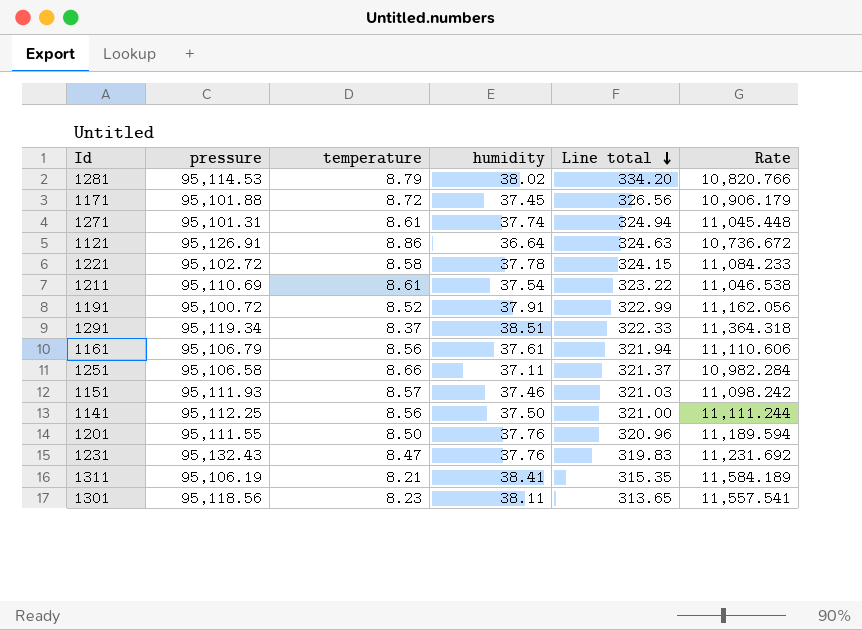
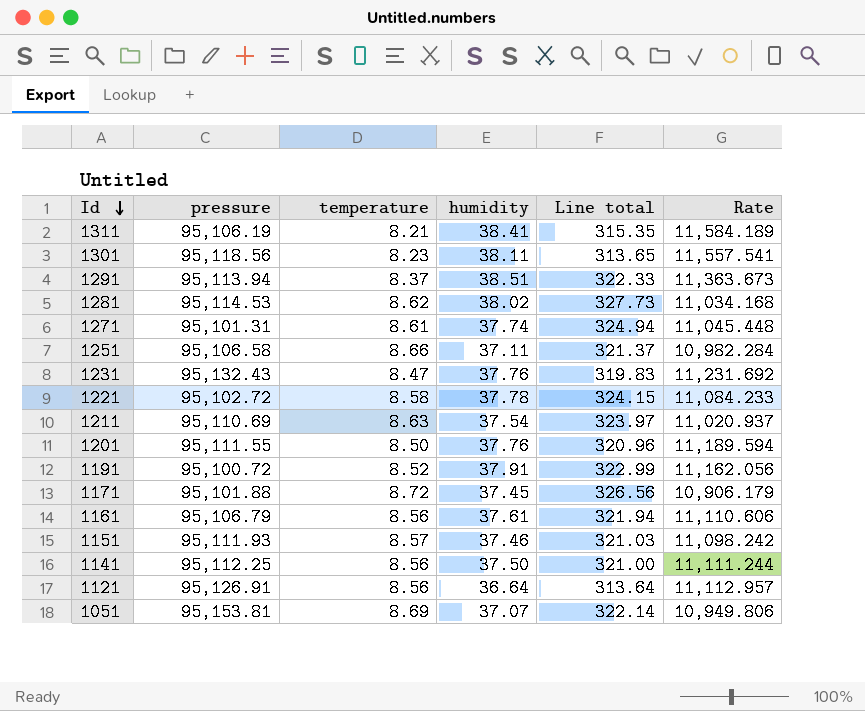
row order: Line total descending -> Id descending
1291 | pressure: 95,119.34 -> 95,113.94
1291 | Rate: 11,364.318 -> 11,363.673
1281 | temperature: 8.79 -> 8.62
1281 | Line total: 334.20 -> 327.73
1281 | Rate: 10,820.766 -> 11,034.168
1211 | temperature: 8.61 -> 8.63
1211 | Line total: 323.22 -> 323.97
1211 | Rate: 11,046.538 -> 11,020.937
1121 | temperature: 8.86 -> 8.56
1121 | Line total: 324.63 -> 313.64
1121 | Rate: 10,736.672 -> 11,112.957
row 1051: none -> 95,153.81 | 8.69 | 37.07 | 322.14 | 10,949.806

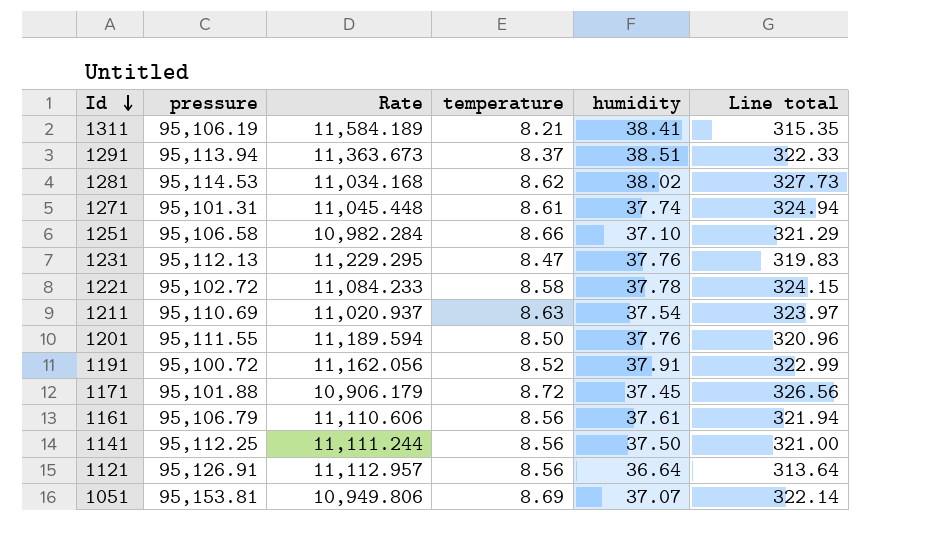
column Rate | position: 6 -> 3
row 1301: 95,118.56 | 8.23 | 38.11 | 313.65 | 11,557.541 -> none
row 1151: 95,111.93 | 8.57 | 37.46 | 321.03 | 11,098.242 -> none
1251 | humidity: 37.11 -> 37.10
1251 | Line total: 321.37 -> 321.29
1231 | pressure: 95,132.43 -> 95,112.13
1231 | Rate: 11,231.692 -> 11,229.295

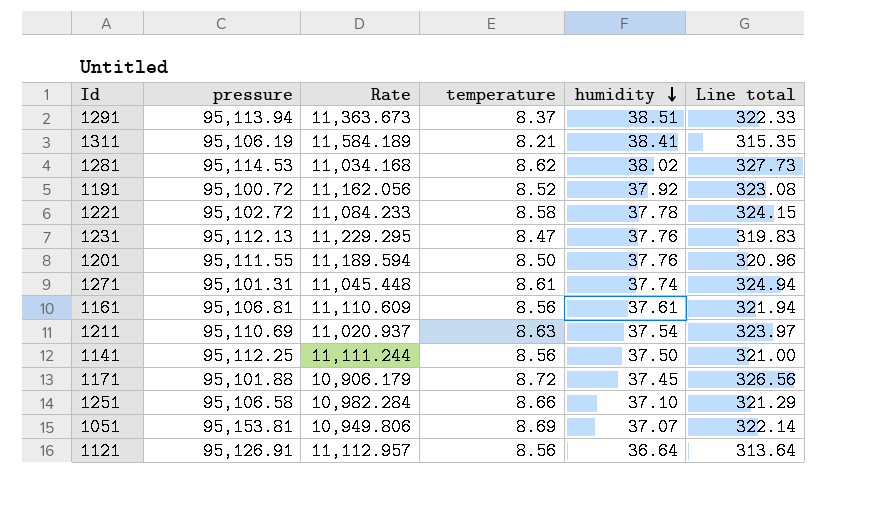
row order: Id descending -> humidity descending
1191 | humidity: 37.91 -> 37.92
1191 | Line total: 322.99 -> 323.08
1161 | pressure: 95,106.79 -> 95,106.81
1161 | Rate: 11,110.606 -> 11,110.609

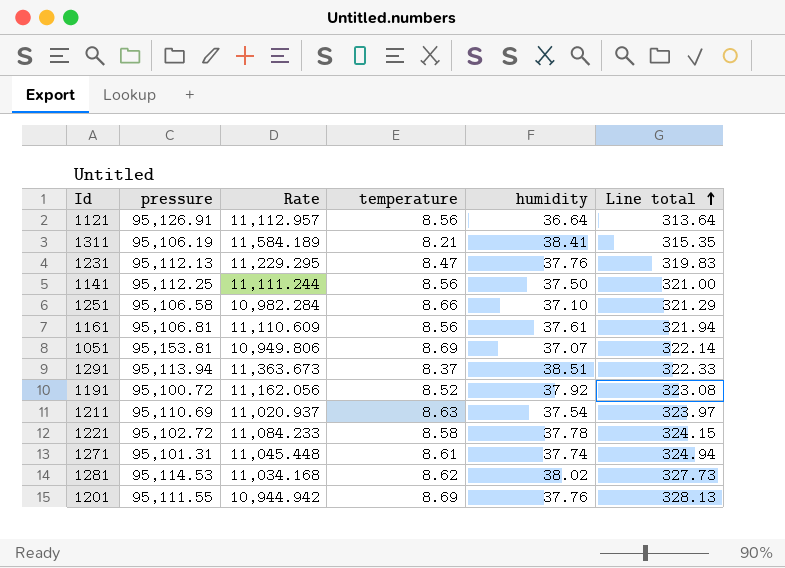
row order: humidity descending -> Line total ascending
row 1171: 95,101.88 | 10,906.179 | 8.72 | 37.45 | 326.56 -> none
1201 | Rate: 11,189.594 -> 10,944.942
1201 | temperature: 8.50 -> 8.69
1201 | Line total: 320.96 -> 328.13

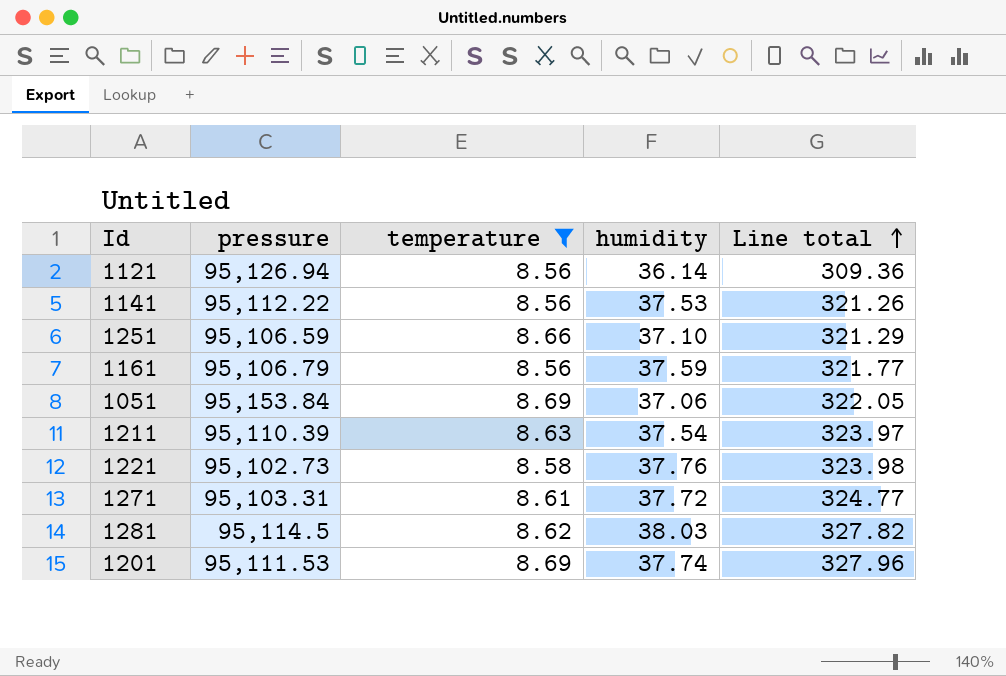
filter: none -> temperature >= 8.56
column Rate | formula: [pressure] / [temperature] -> none
1121 | pressure: 95,126.91 -> 95,126.94
1121 | humidity: 36.64 -> 36.14
1121 | Line total: 313.64 -> 309.36
1141 | pressure: 95,112.25 -> 95,112.22
1141 | humidity: 37.50 -> 37.53
1141 | Line total: 321.00 -> 321.26
1251 | pressure: 95,106.58 -> 95,106.59
1161 | pressure: 95,106.81 -> 95,106.79
1161 | humidity: 37.61 -> 37.59
1161 | Line total: 321.94 -> 321.77
1051 | pressure: 95,153.81 -> 95,153.84
1051 | humidity: 37.07 -> 37.06
1051 | Line total: 322.14 -> 322.05
1211 | pressure: 95,110.69 -> 95,110.39
1221 | pressure: 95,102.72 -> 95,102.73
1221 | humidity: 37.78 -> 37.76
1221 | Line total: 324.15 -> 323.98
1271 | pressure: 95,101.31 -> 95,103.31
1271 | humidity: 37.74 -> 37.72
1271 | Line total: 324.94 -> 324.77
1281 | pressure: 95,114.53 -> 95,114.5
1281 | humidity: 38.02 -> 38.03
1281 | Line total: 327.73 -> 327.82
1201 | pressure: 95,111.55 -> 95,111.53
1201 | humidity: 37.76 -> 37.74
1201 | Line total: 328.13 -> 327.96

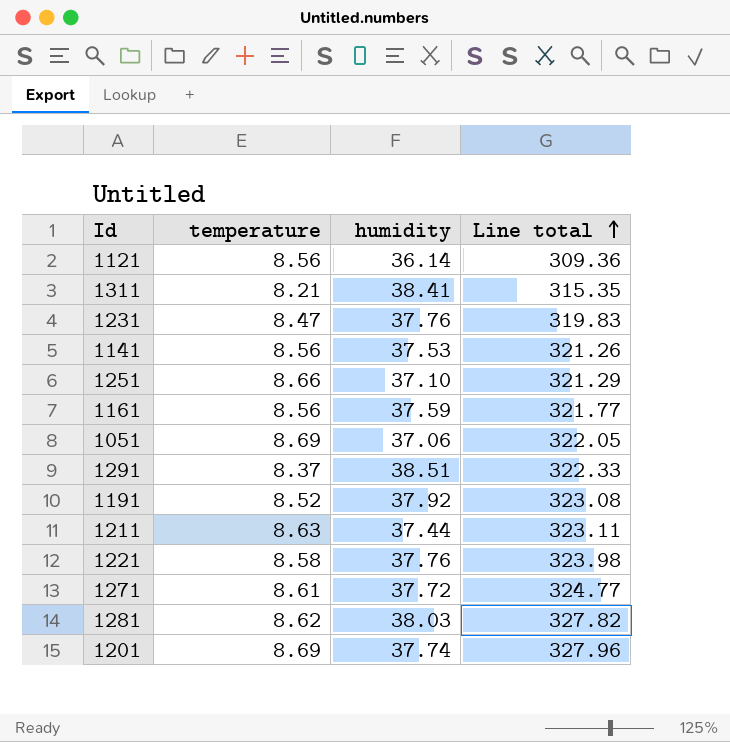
filter: temperature >= 8.56 -> none
column pressure | position: 2 -> none
1211 | humidity: 37.54 -> 37.44
1211 | Line total: 323.97 -> 323.11

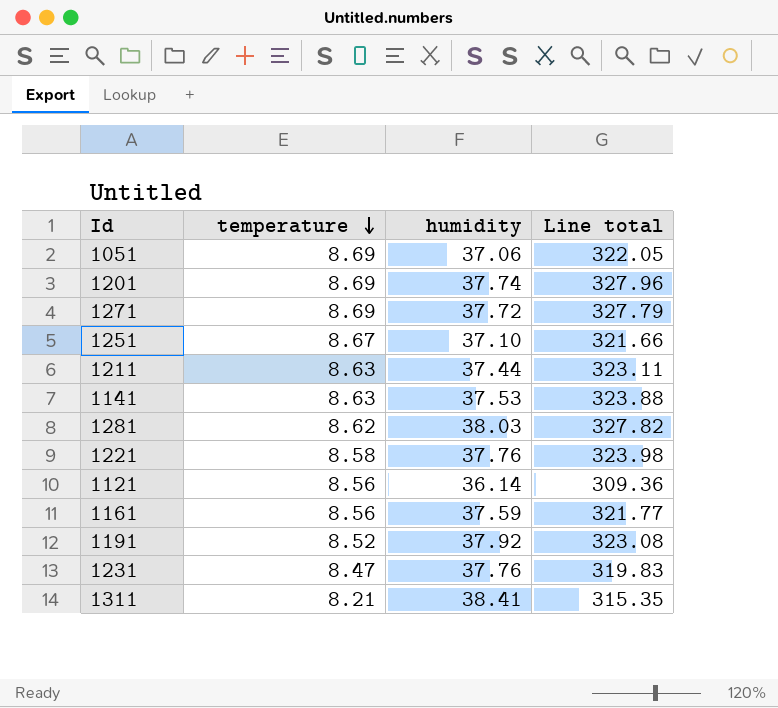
row order: Line total ascending -> temperature descending
row 1291: 8.37 | 38.51 | 322.33 -> none
1271 | temperature: 8.61 -> 8.69
1271 | Line total: 324.77 -> 327.79
1251 | temperature: 8.66 -> 8.67
1251 | Line total: 321.29 -> 321.66
1141 | temperature: 8.56 -> 8.63
1141 | Line total: 321.26 -> 323.88

